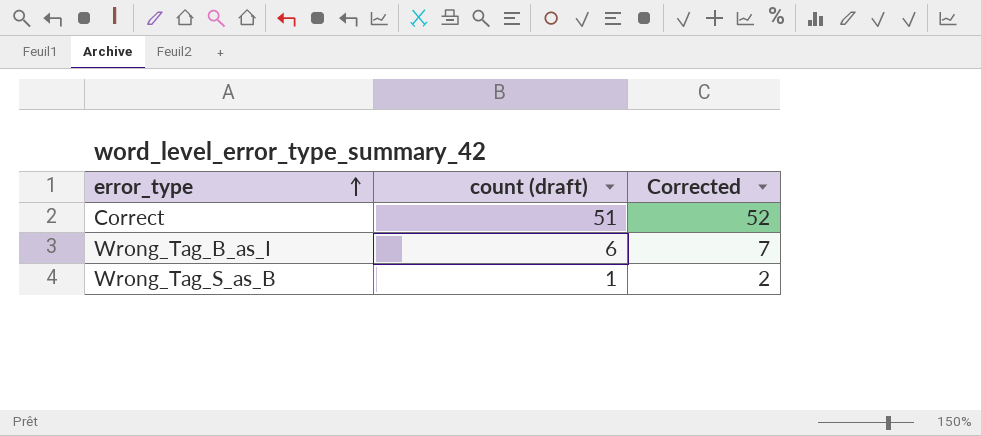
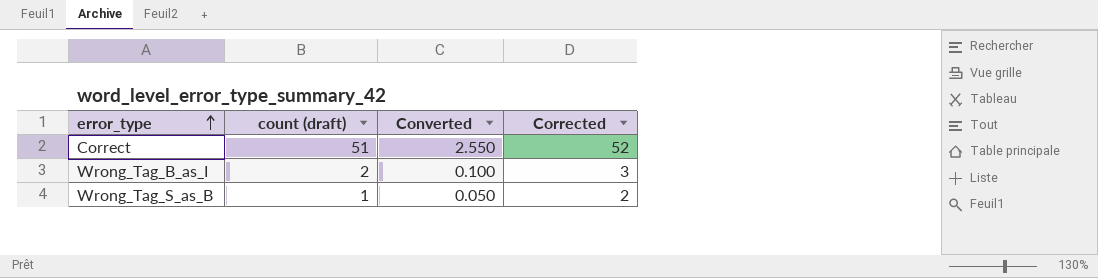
column Converted | formula: none -> [count (draft)] * 0.05
Wrong_Tag_B_as_I | count (draft): 6 -> 2
Wrong_Tag_B_as_I | Corrected: 7 -> 3

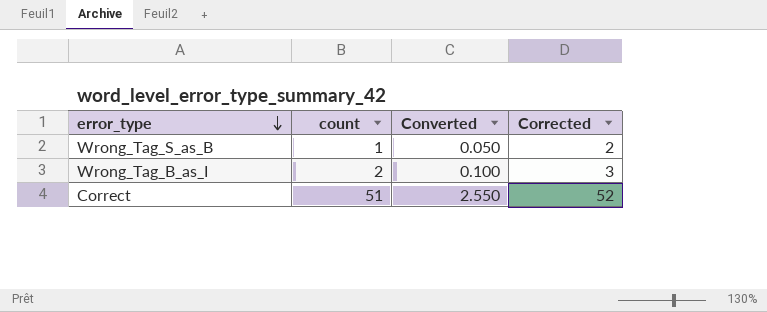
row order: error_type ascending -> error_type descending
column name: count (draft) -> count

